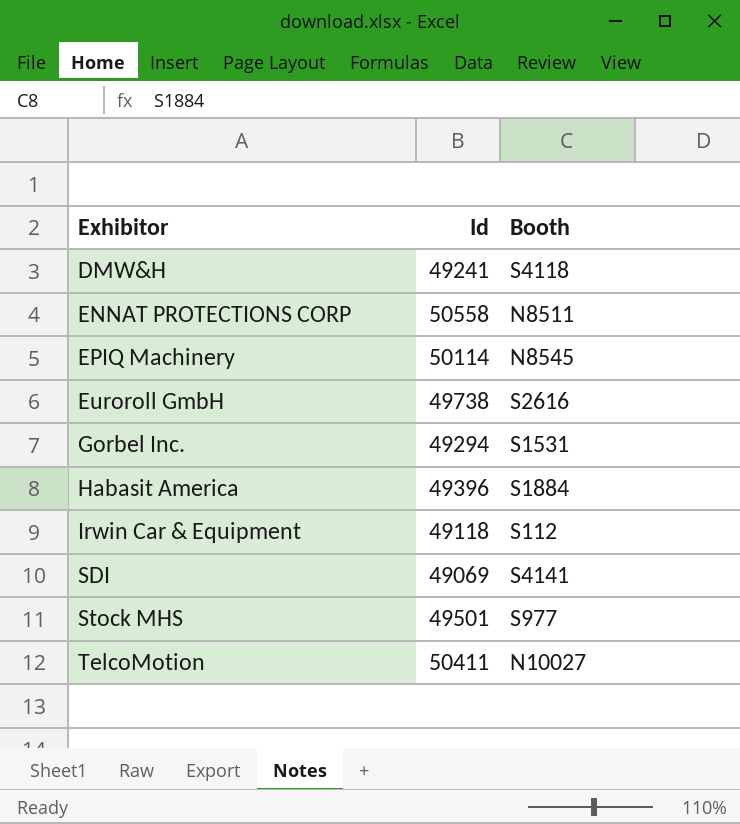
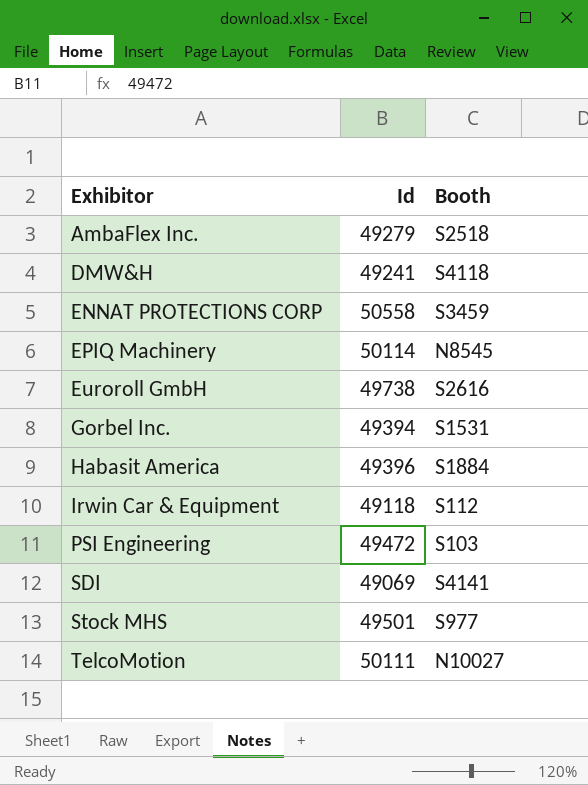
row AmbaFlex Inc.: none -> 49279 | S2518
ENNAT PROTECTIONS CORP | Booth: N8511 -> S3459
Gorbel Inc. | Id: 49294 -> 49394
row PSI Engineering: none -> 49472 | S103
TelcoMotion | Id: 50411 -> 50111

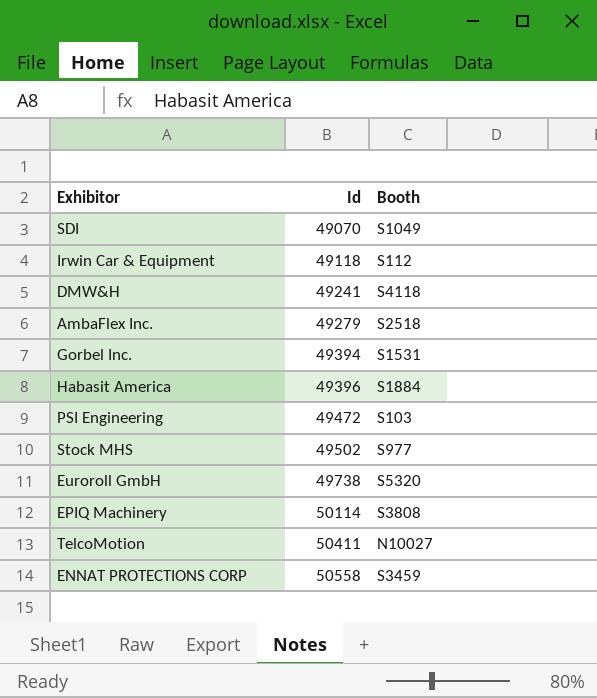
row order: Exhibitor ascending -> Id ascending
SDI | Id: 49069 -> 49070
SDI | Booth: S4141 -> S1049
Stock MHS | Id: 49501 -> 49502
Euroroll GmbH | Booth: S2616 -> S5320
EPIQ Machinery | Booth: N8545 -> S3808
TelcoMotion | Id: 50111 -> 50411

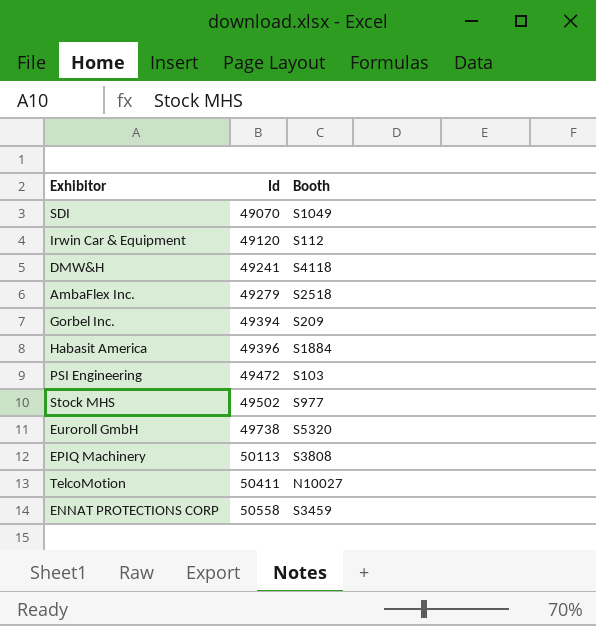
Irwin Car & Equipment | Id: 49118 -> 49120
Gorbel Inc. | Booth: S1531 -> S209
EPIQ Machinery | Id: 50114 -> 50113

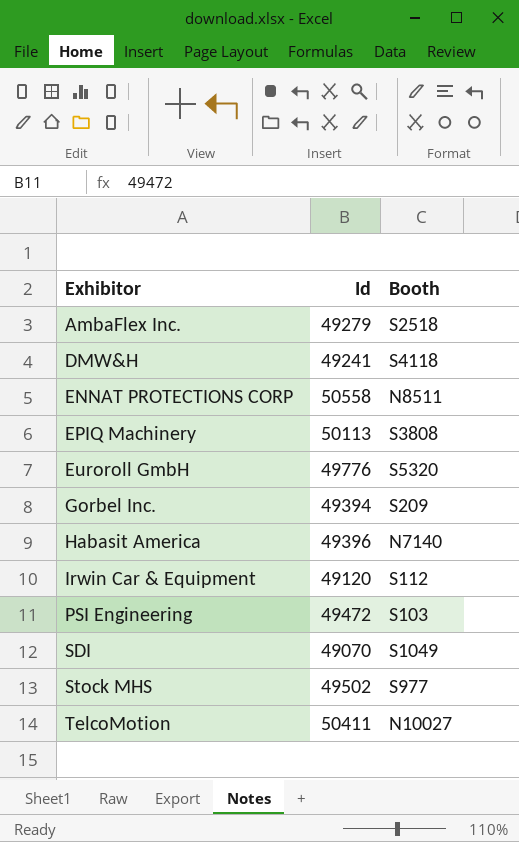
row order: Id ascending -> Exhibitor ascending
ENNAT PROTECTIONS CORP | Booth: S3459 -> N8511
Euroroll GmbH | Id: 49738 -> 49776
Habasit America | Booth: S1884 -> N7140

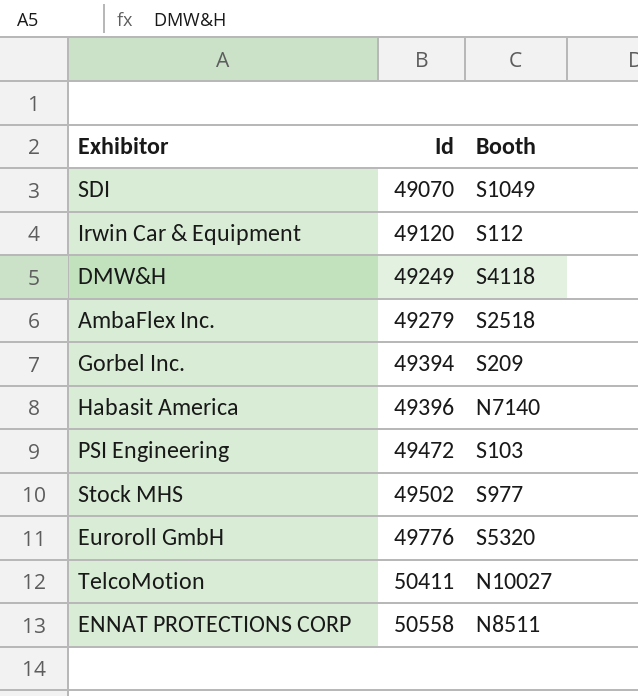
row order: Exhibitor ascending -> Id ascending
row EPIQ Machinery: 50113 | S3808 -> none
DMW&H | Id: 49241 -> 49249

